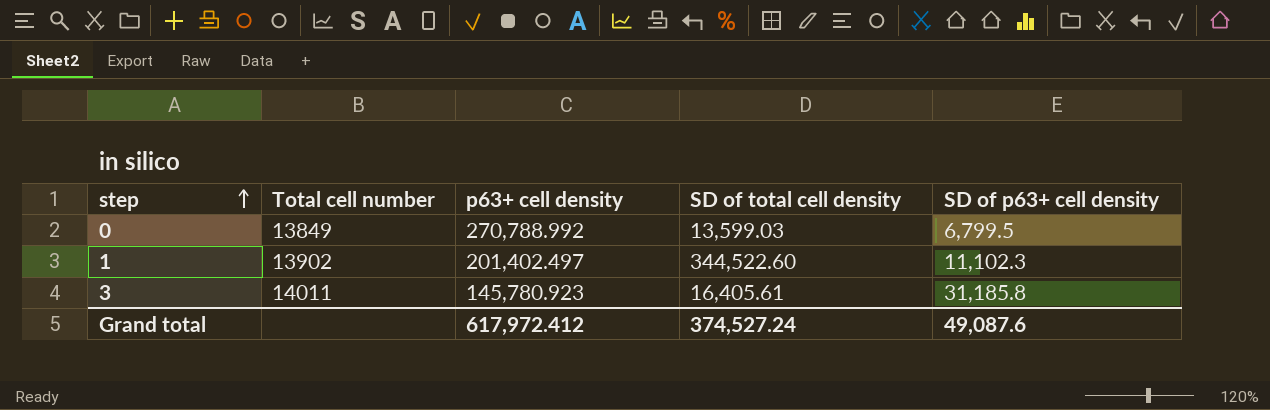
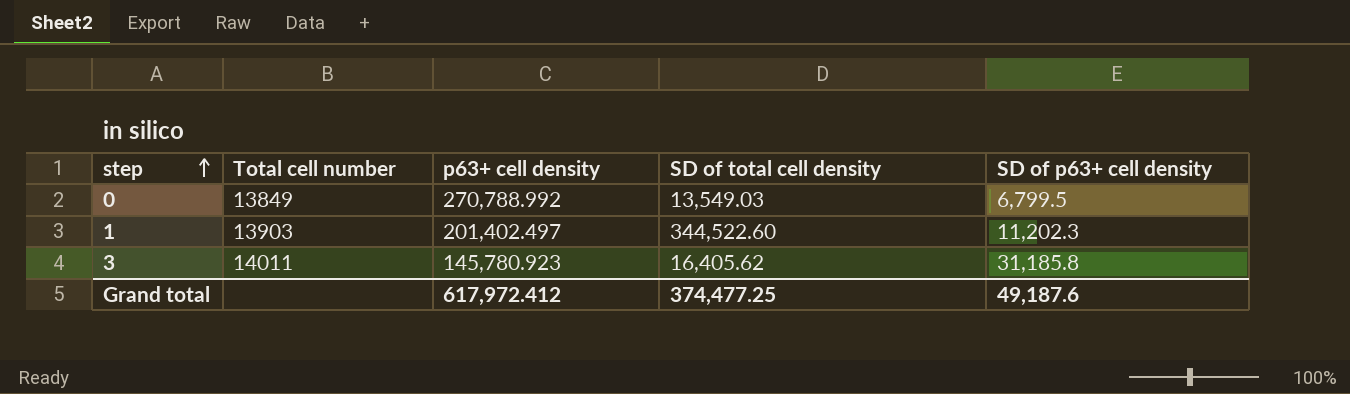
0 | SD of total cell density: 13,599.03 -> 13,549.03
1 | Total cell number: 13902 -> 13903
1 | SD of p63+ cell density: 11,102.3 -> 11,202.3
3 | SD of total cell density: 16,405.61 -> 16,405.62
Grand total | SD of total cell density: 374,527.24 -> 374,477.25
Grand total | SD of p63+ cell density: 49,087.6 -> 49,187.6

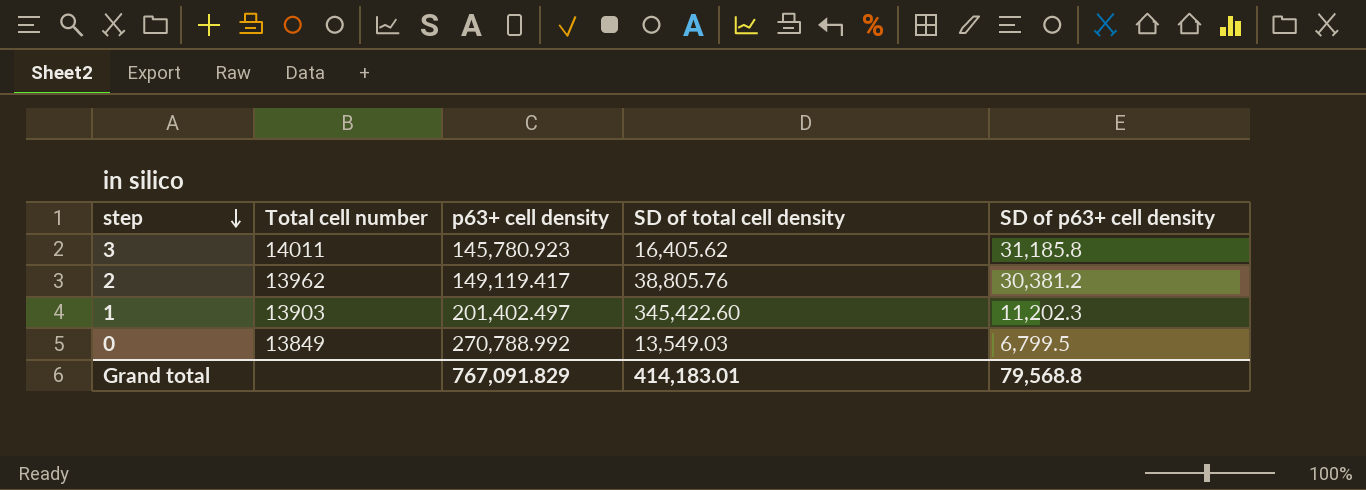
row order: step ascending -> step descending
row 2: none -> 13962 | 149,119.417 | 38,805.76 | 30,381.2
1 | SD of total cell density: 344,522.60 -> 345,422.60
Grand total | p63+ cell density: 617,972.412 -> 767,091.829
Grand total | SD of total cell density: 374,477.25 -> 414,183.01
Grand total | SD of p63+ cell density: 49,187.6 -> 79,568.8

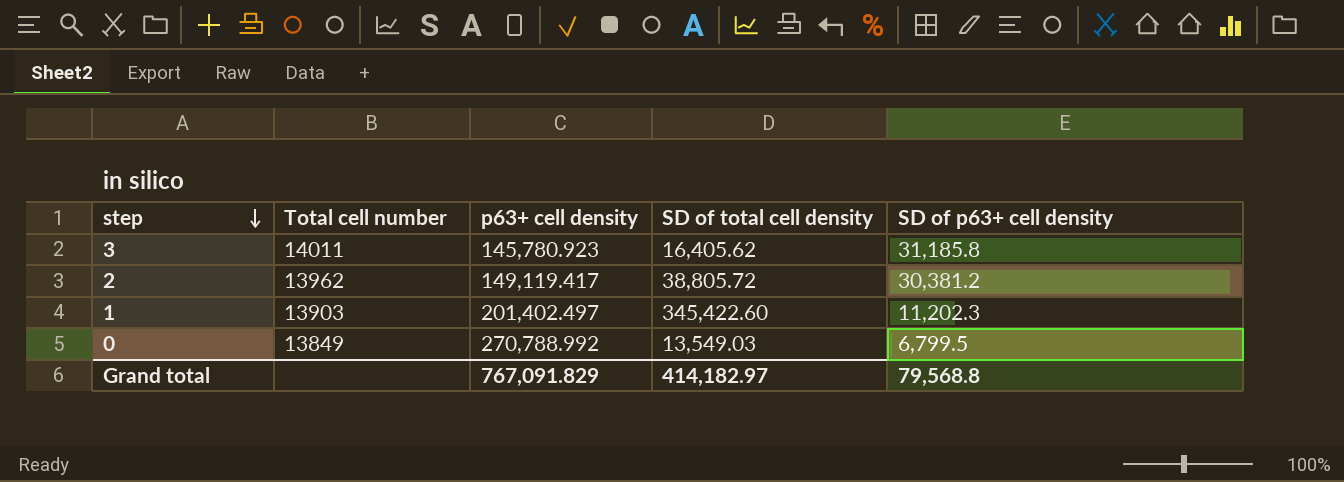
2 | SD of total cell density: 38,805.76 -> 38,805.72
Grand total | SD of total cell density: 414,183.01 -> 414,182.97

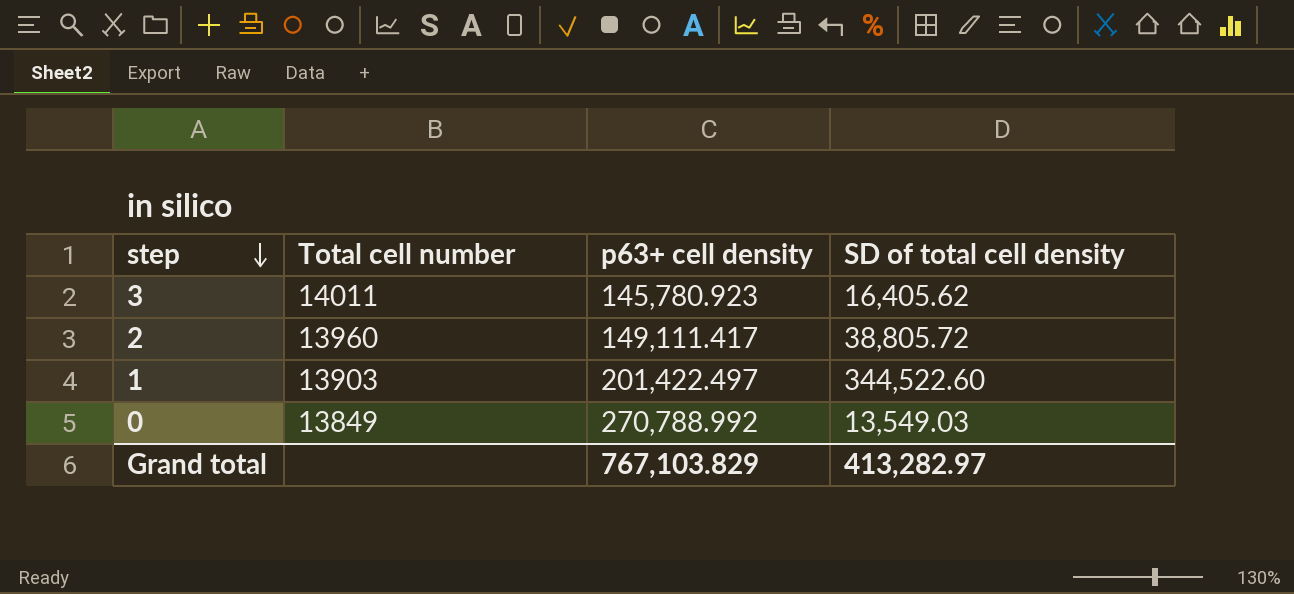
column SD of p63+ cell density | position: 5 -> none
2 | Total cell number: 13962 -> 13960
2 | p63+ cell density: 149,119.417 -> 149,111.417
1 | p63+ cell density: 201,402.497 -> 201,422.497
1 | SD of total cell density: 345,422.60 -> 344,522.60
Grand total | p63+ cell density: 767,091.829 -> 767,103.829
Grand total | SD of total cell density: 414,182.97 -> 413,282.97

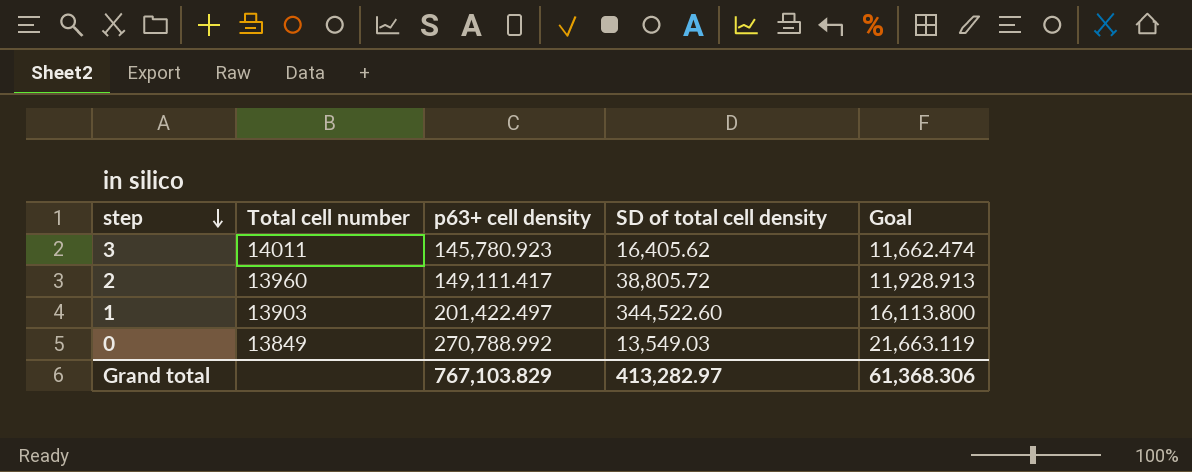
column Goal | formula: none -> [p63+ cell density] * 0.08

